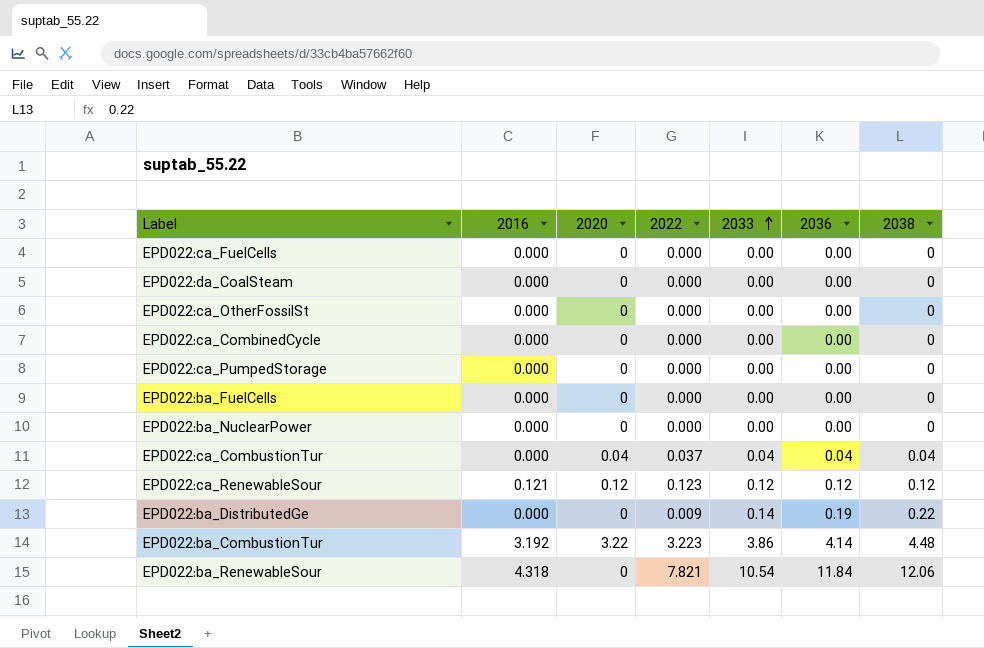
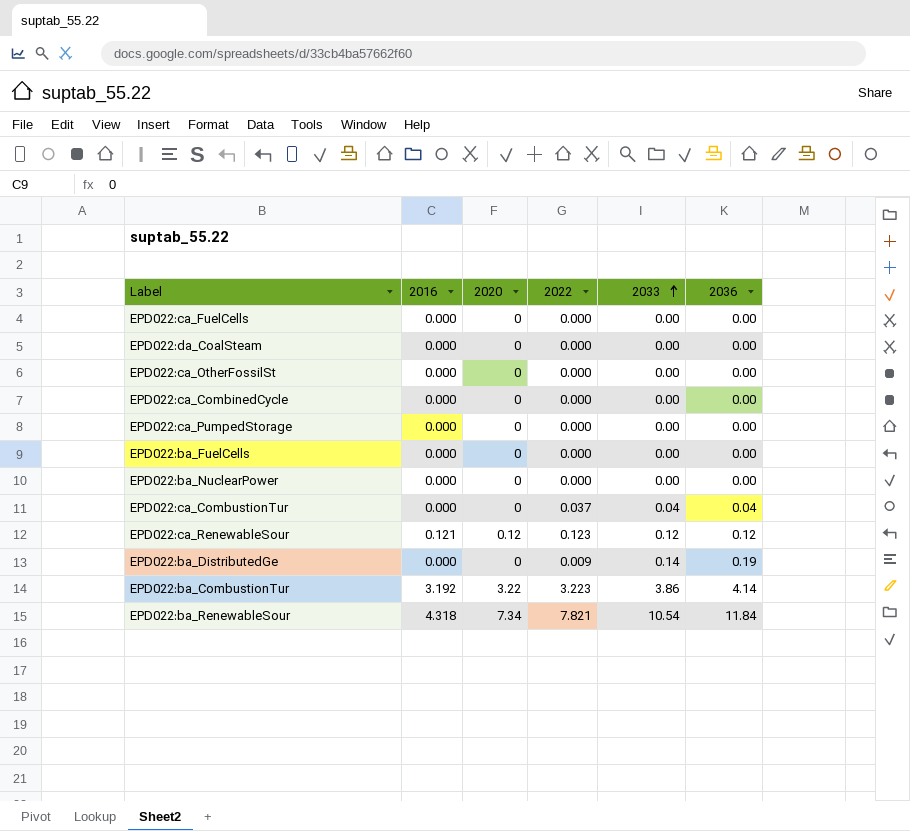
column 2038 | position: 7 -> none
EPD022:ca_CombustionTur | 2020: 0.04 -> 0
EPD022:ba_RenewableSour | 2020: 0 -> 7.34

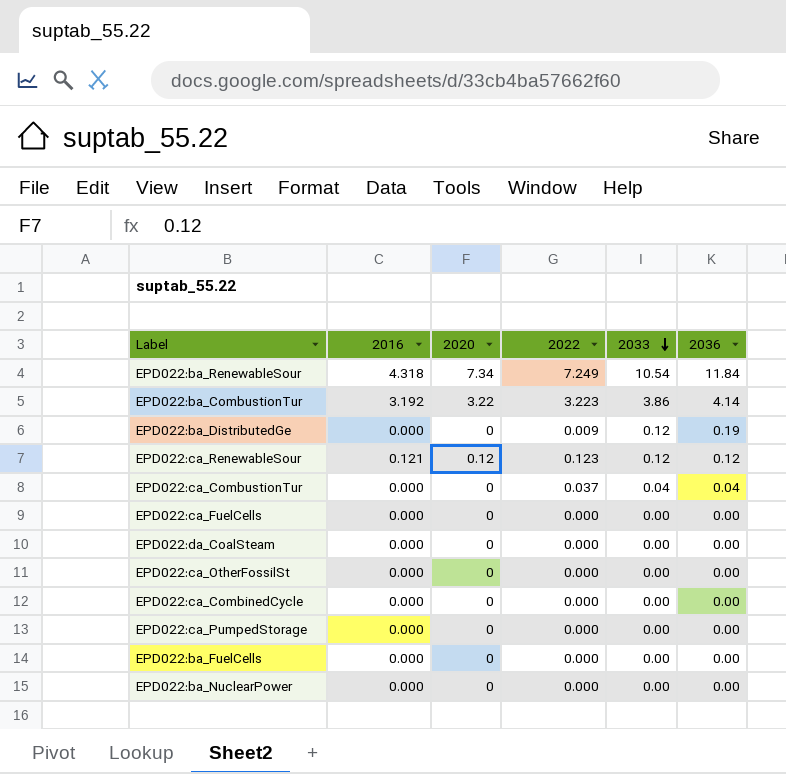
row order: 2033 ascending -> 2033 descending
EPD022:ba_RenewableSour | 2022: 7.821 -> 7.249
EPD022:ba_DistributedGe | 2033: 0.14 -> 0.12

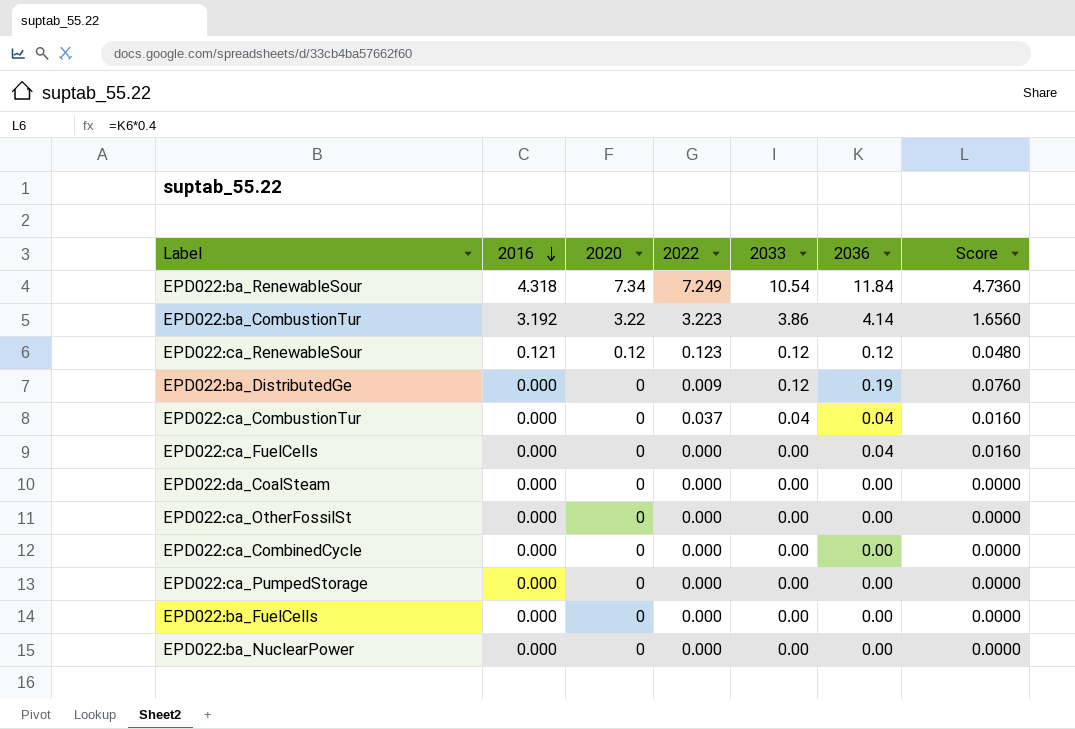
row order: 2033 descending -> 2016 descending
column Score | formula: none -> [2036] * 0.4
EPD022:ca_FuelCells | 2036: 0.00 -> 0.04

